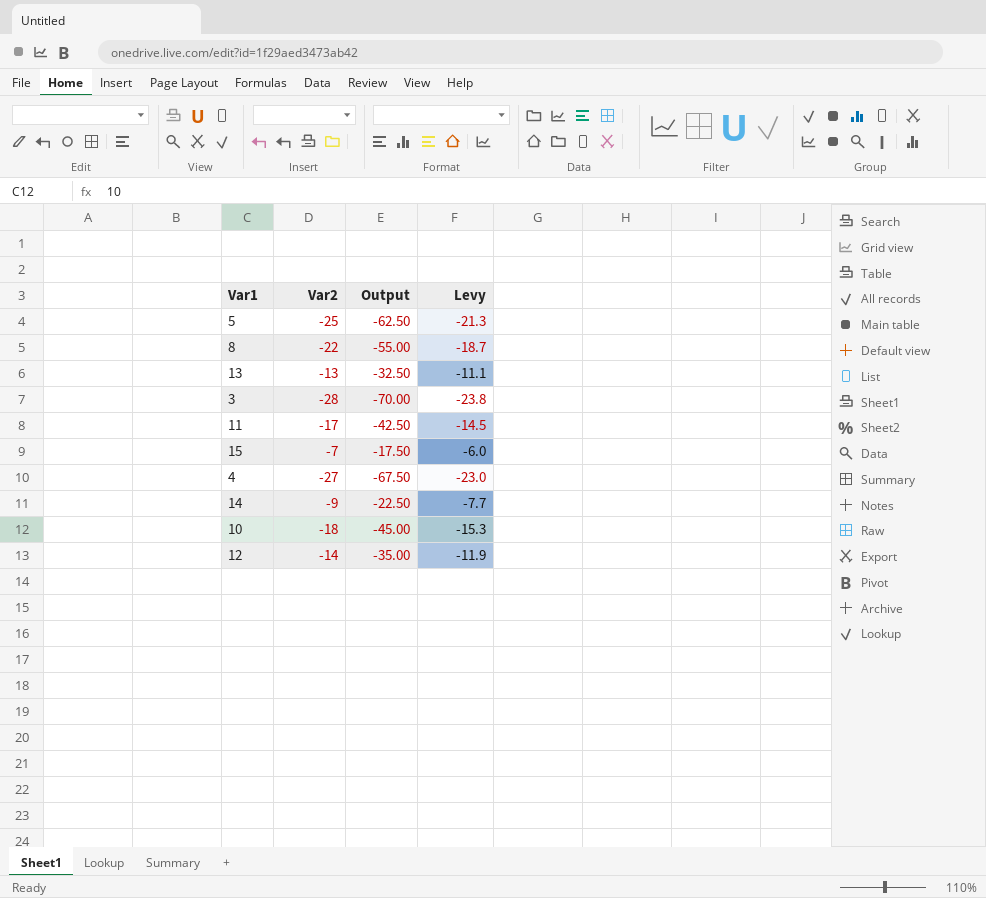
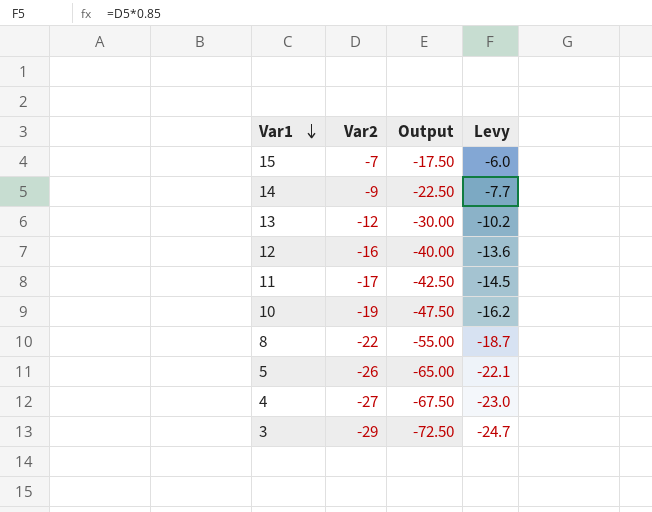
row order: none -> Var1 descending
13 | Var2: -13 -> -12
13 | Output: -32.50 -> -30.00
13 | Levy: -11.1 -> -10.2
12 | Var2: -14 -> -16
12 | Output: -35.00 -> -40.00
12 | Levy: -11.9 -> -13.6
10 | Var2: -18 -> -19
10 | Output: -45.00 -> -47.50
10 | Levy: -15.3 -> -16.2
5 | Var2: -25 -> -26
5 | Output: -62.50 -> -65.00
5 | Levy: -21.3 -> -22.1
3 | Var2: -28 -> -29
3 | Output: -70.00 -> -72.50
3 | Levy: -23.8 -> -24.7

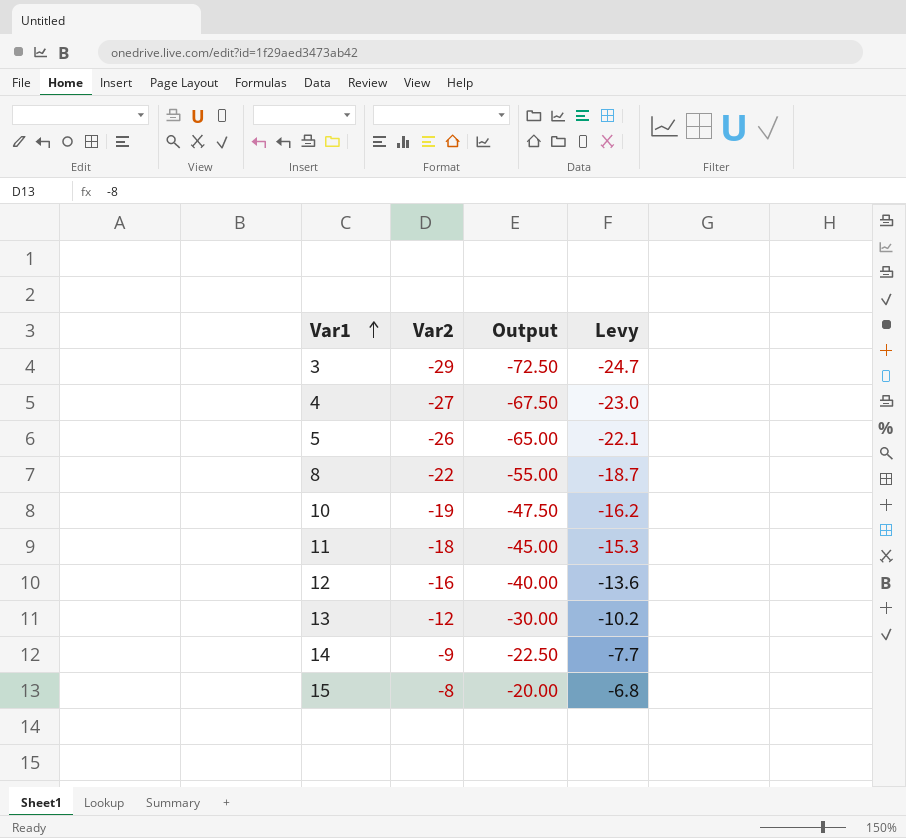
row order: Var1 descending -> Var1 ascending
11 | Var2: -17 -> -18
11 | Output: -42.50 -> -45.00
11 | Levy: -14.5 -> -15.3
15 | Var2: -7 -> -8
15 | Output: -17.50 -> -20.00
15 | Levy: -6.0 -> -6.8

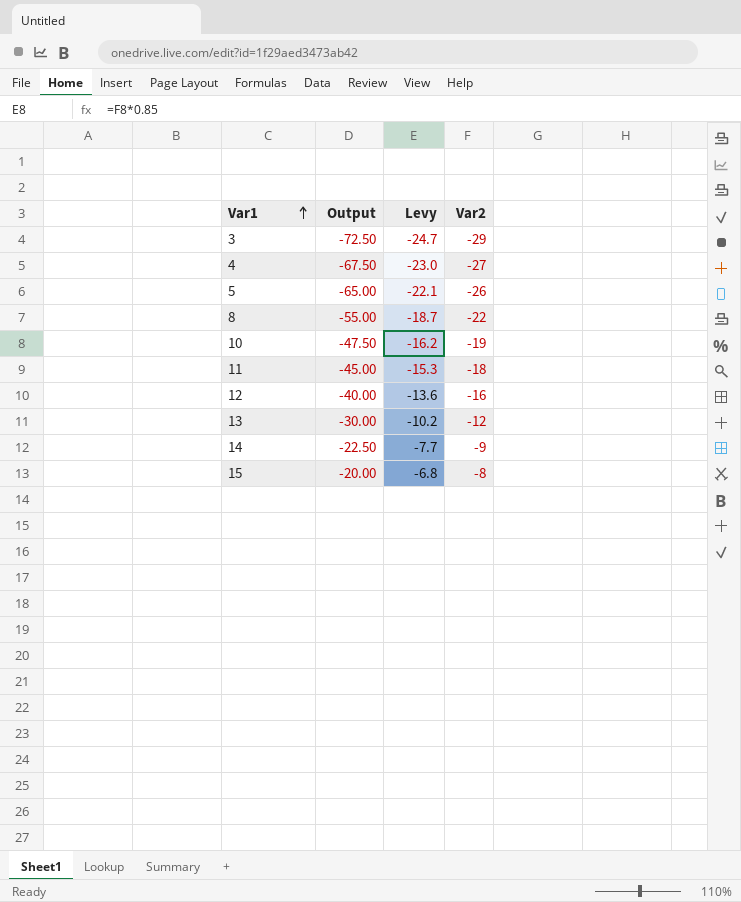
column Var2 | position: 2 -> 4

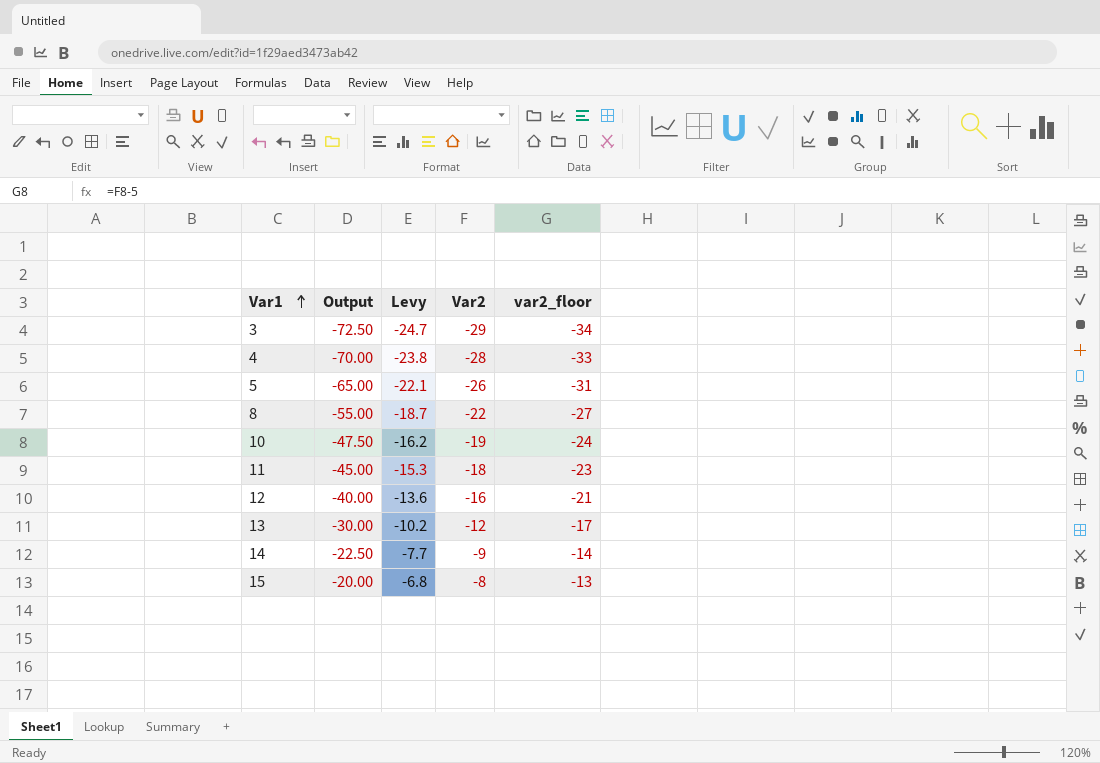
column var2_floor | formula: none -> [Var2] - 5
4 | Output: -67.50 -> -70.00
4 | Levy: -23.0 -> -23.8
4 | Var2: -27 -> -28

